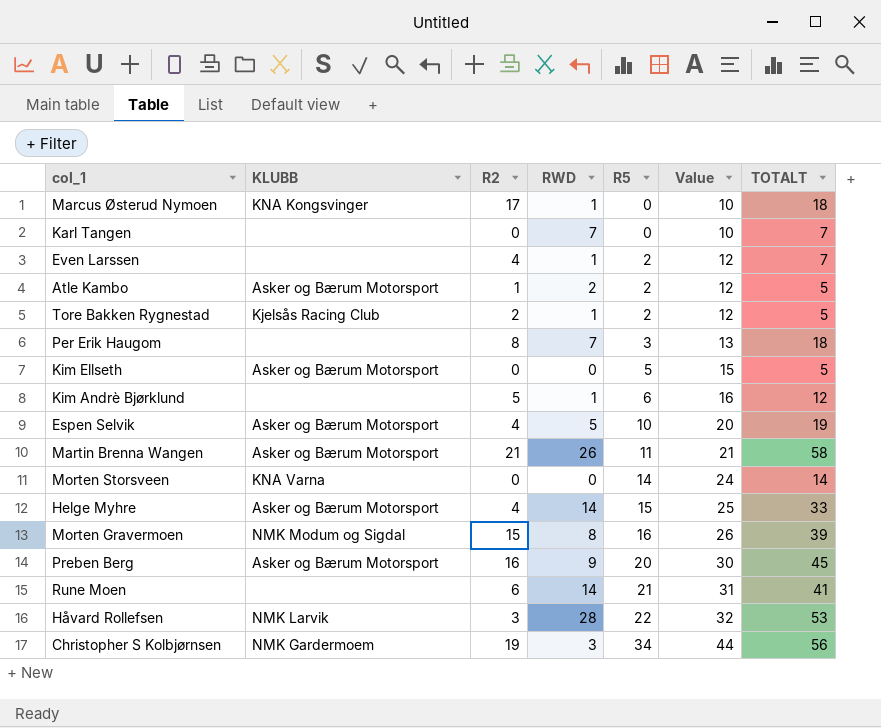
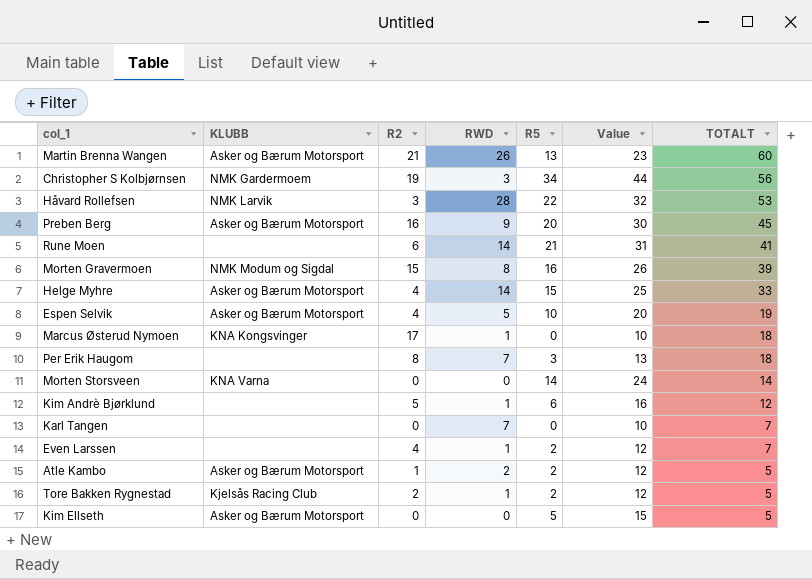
row order: R5 ascending -> TOTALT descending
Martin Brenna Wangen | R5: 11 -> 13
Martin Brenna Wangen | Value: 21 -> 23
Martin Brenna Wangen | TOTALT: 58 -> 60

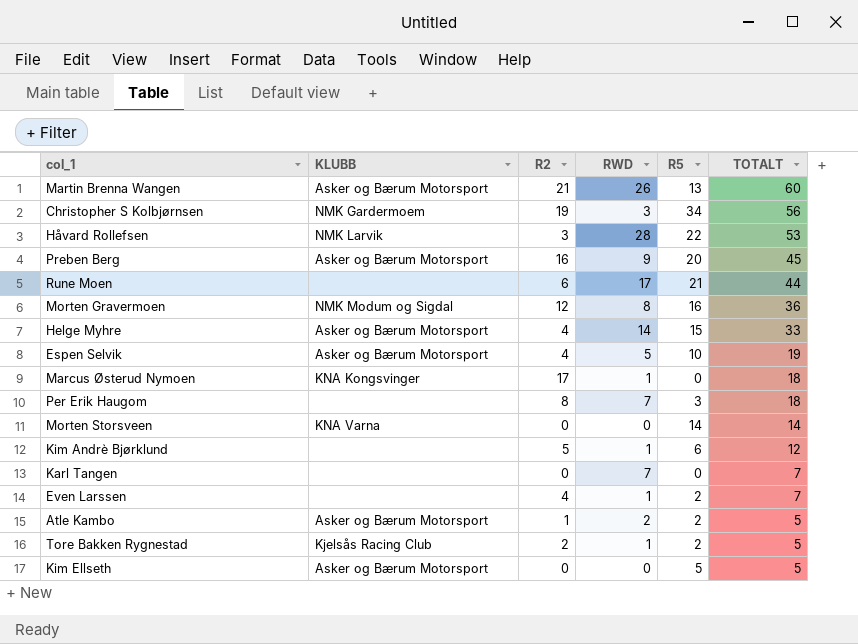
column Value | formula: [R5] + 10 -> none
Rune Moen | RWD: 14 -> 17
Rune Moen | TOTALT: 41 -> 44
Morten Gravermoen | R2: 15 -> 12
Morten Gravermoen | TOTALT: 39 -> 36

